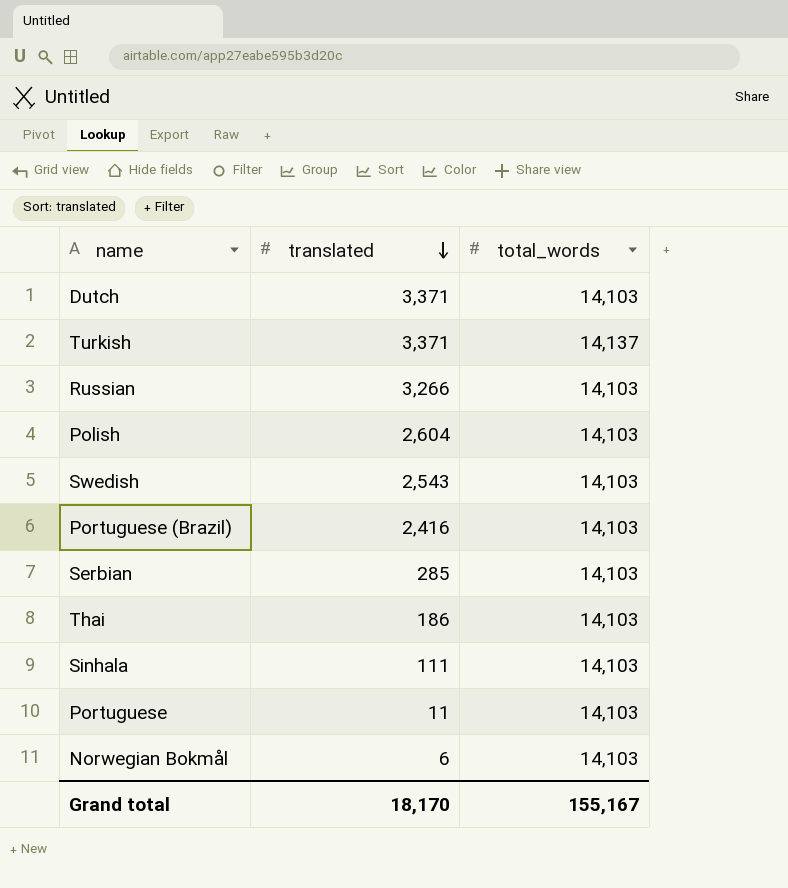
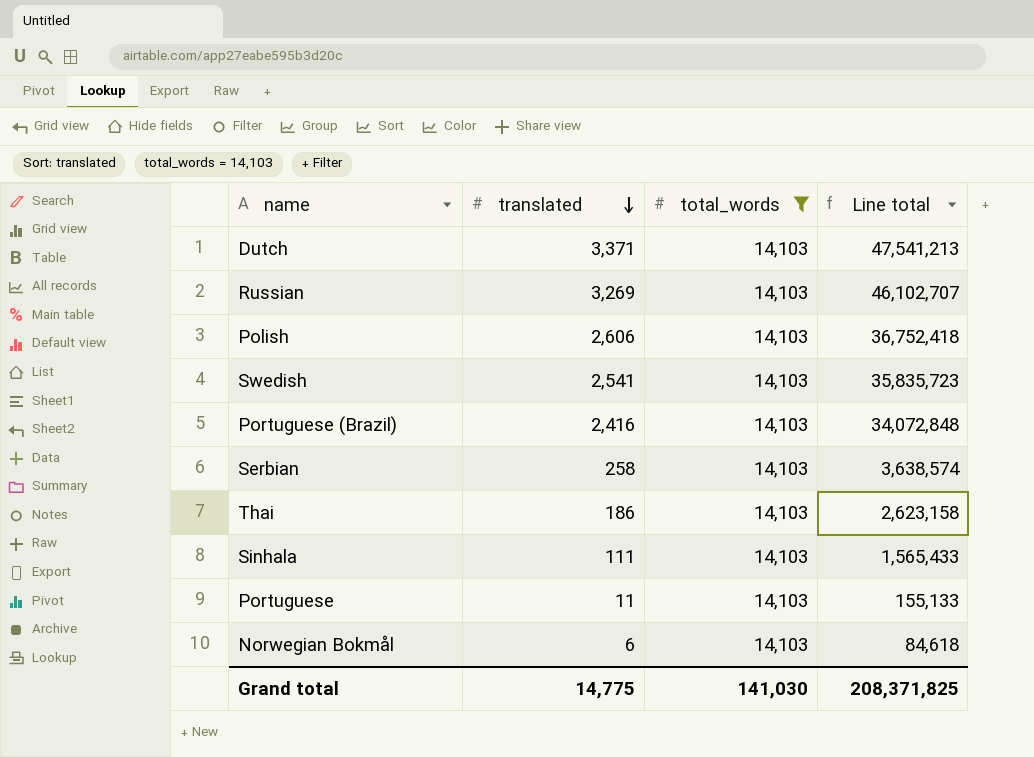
filter: none -> total_words = 14,103
column Line total | formula: none -> [translated] * [total_words]
Russian | translated: 3,266 -> 3,269
Polish | translated: 2,604 -> 2,606
Swedish | translated: 2,543 -> 2,541
Serbian | translated: 285 -> 258
Grand total | translated: 18,170 -> 14,775
Grand total | total_words: 155,167 -> 141,030

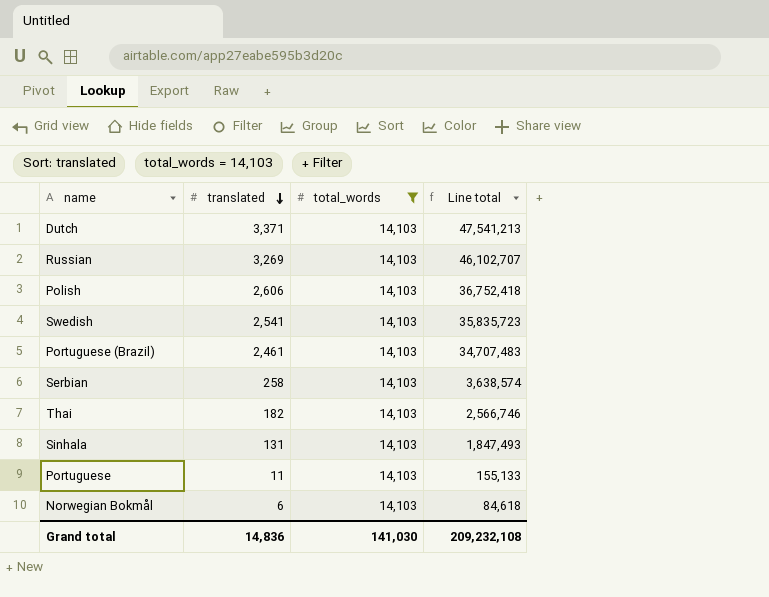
Portuguese (Brazil) | translated: 2,416 -> 2,461
Portuguese (Brazil) | Line total: 34,072,848 -> 34,707,483
Thai | translated: 186 -> 182
Thai | Line total: 2,623,158 -> 2,566,746
Sinhala | translated: 111 -> 131
Sinhala | Line total: 1,565,433 -> 1,847,493
Grand total | translated: 14,775 -> 14,836
Grand total | Line total: 208,371,825 -> 209,232,108

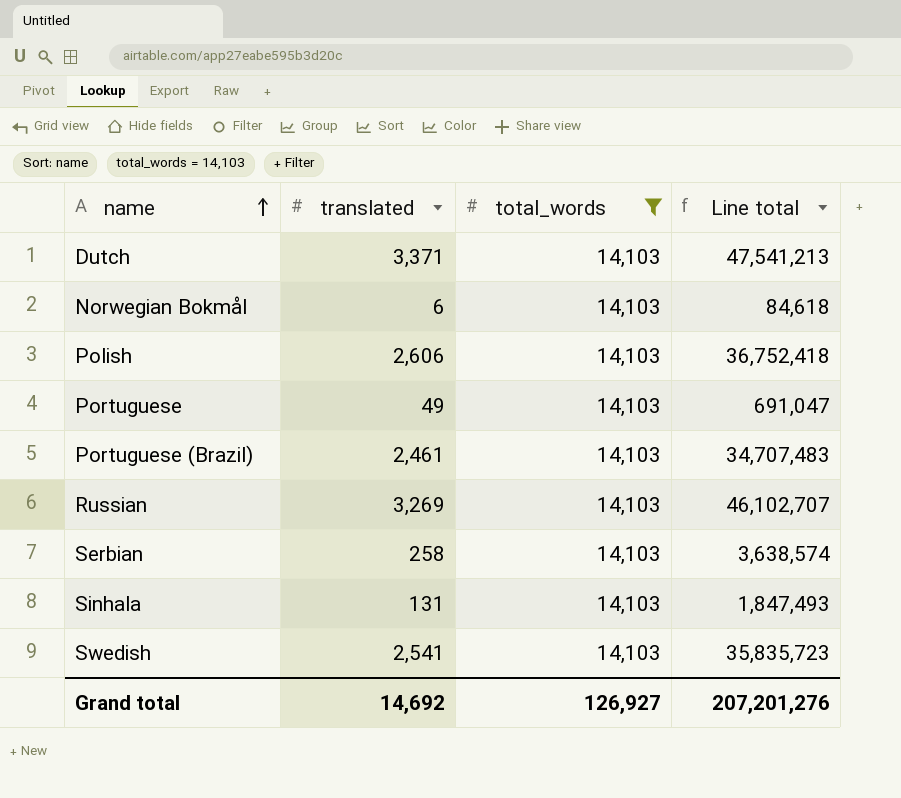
row order: translated descending -> name ascending
row Thai: 182 | 14,103 | 2,566,746 -> none
Portuguese | translated: 11 -> 49
Portuguese | Line total: 155,133 -> 691,047
Grand total | translated: 14,836 -> 14,692
Grand total | total_words: 141,030 -> 126,927
Grand total | Line total: 209,232,108 -> 207,201,276

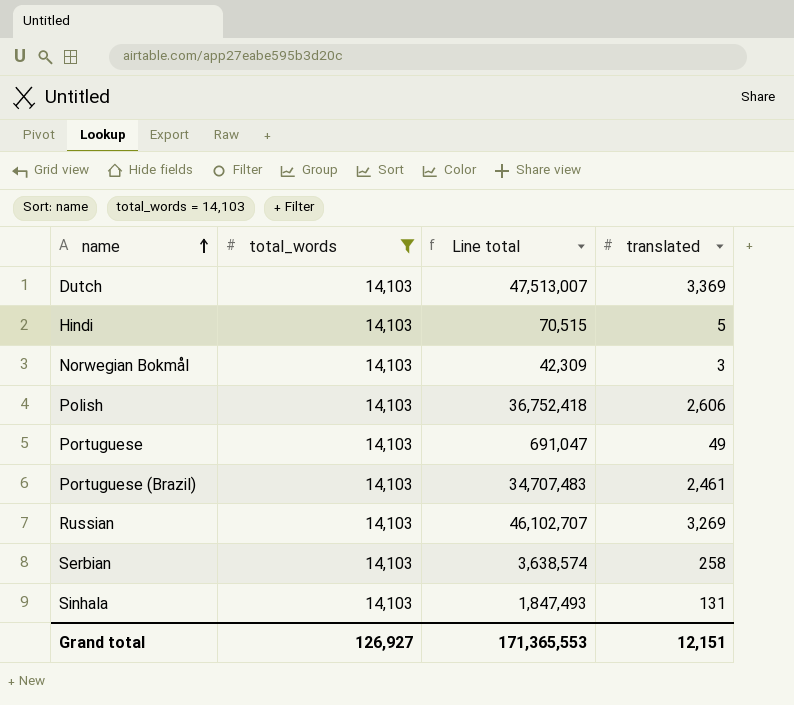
column translated | position: 2 -> 4
row Swedish: 2,541 | 14,103 | 35,835,723 -> none
Dutch | Line total: 47,541,213 -> 47,513,007
Dutch | translated: 3,371 -> 3,369
row Hindi: none -> 14,103 | 70,515 | 5
Norwegian Bokmål | Line total: 84,618 -> 42,309
Norwegian Bokmål | translated: 6 -> 3
Grand total | Line total: 207,201,276 -> 171,365,553
Grand total | translated: 14,692 -> 12,151

